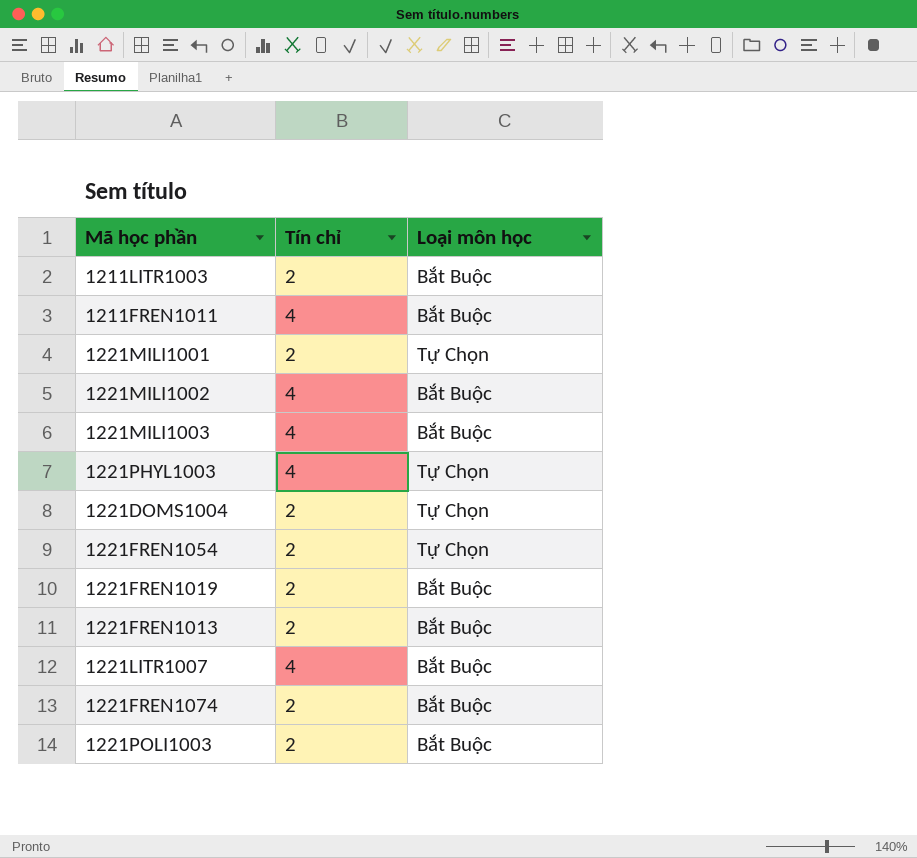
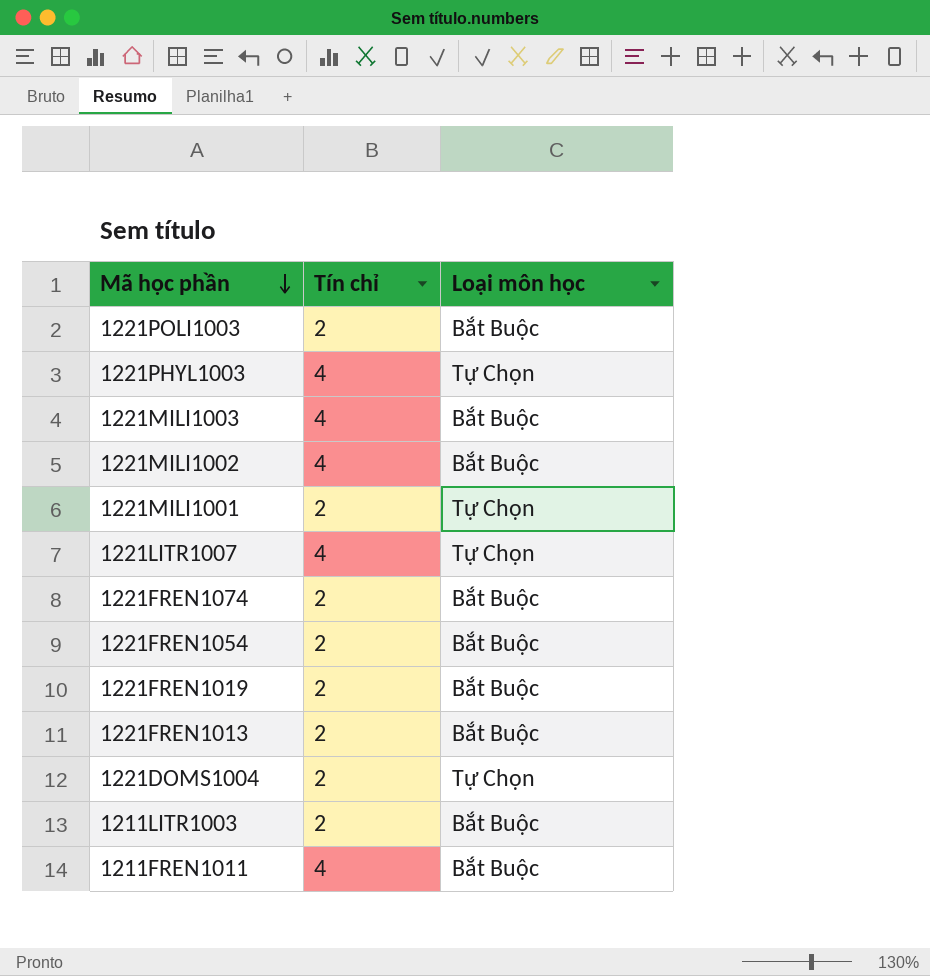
row order: none -> Mã học phần descending
1221LITR1007 | Loại môn học: Bắt Buộc -> Tự Chọn
1221FREN1054 | Loại môn học: Tự Chọn -> Bắt Buộc

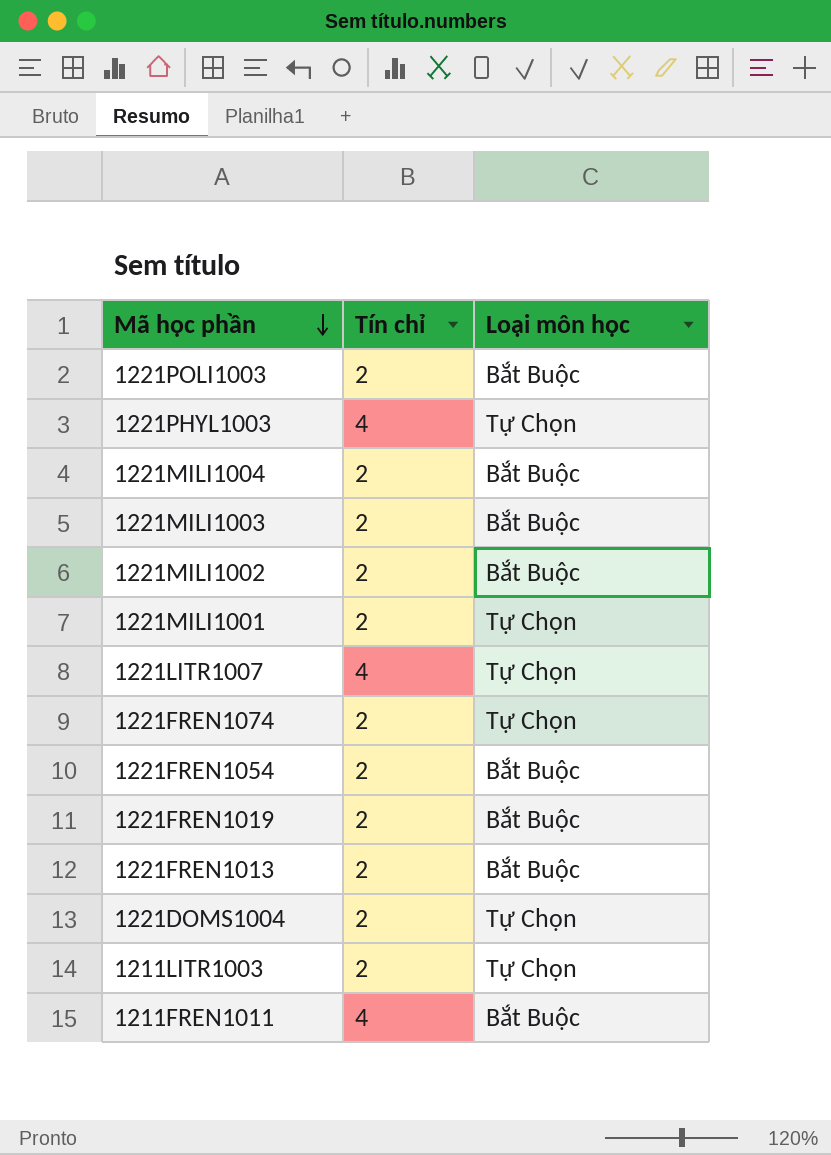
row 1221MILI1004: none -> 2 | Bắt Buộc
1221MILI1003 | Tín chỉ: 4 -> 2
1221MILI1002 | Tín chỉ: 4 -> 2
1221FREN1074 | Loại môn học: Bắt Buộc -> Tự Chọn
1211LITR1003 | Loại môn học: Bắt Buộc -> Tự Chọn

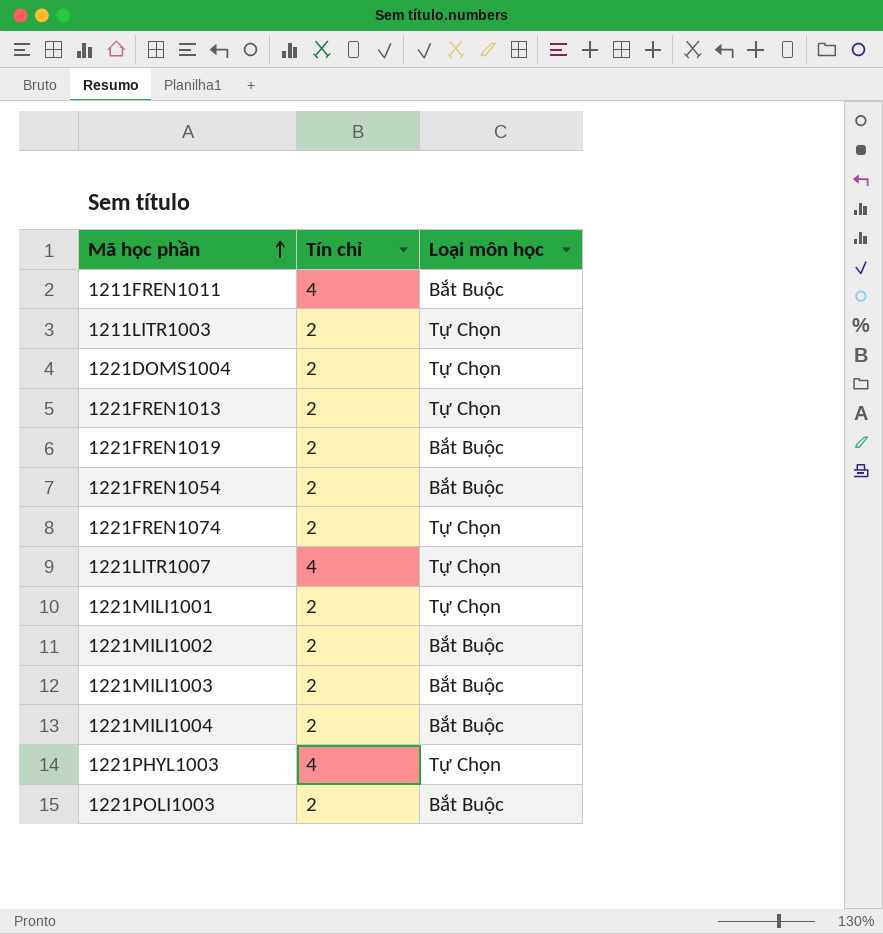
row order: Mã học phần descending -> Mã học phần ascending
1221FREN1013 | Loại môn học: Bắt Buộc -> Tự Chọn

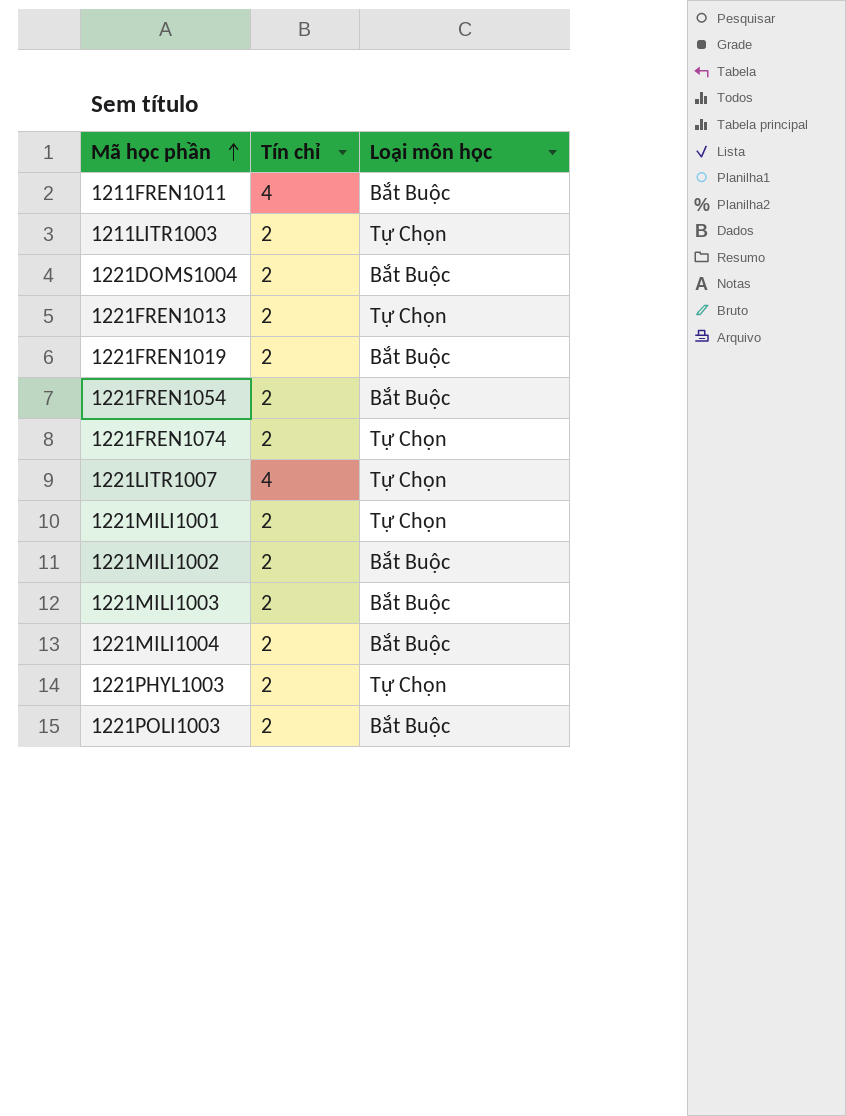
1221DOMS1004 | Loại môn học: Tự Chọn -> Bắt Buộc
1221PHYL1003 | Tín chỉ: 4 -> 2

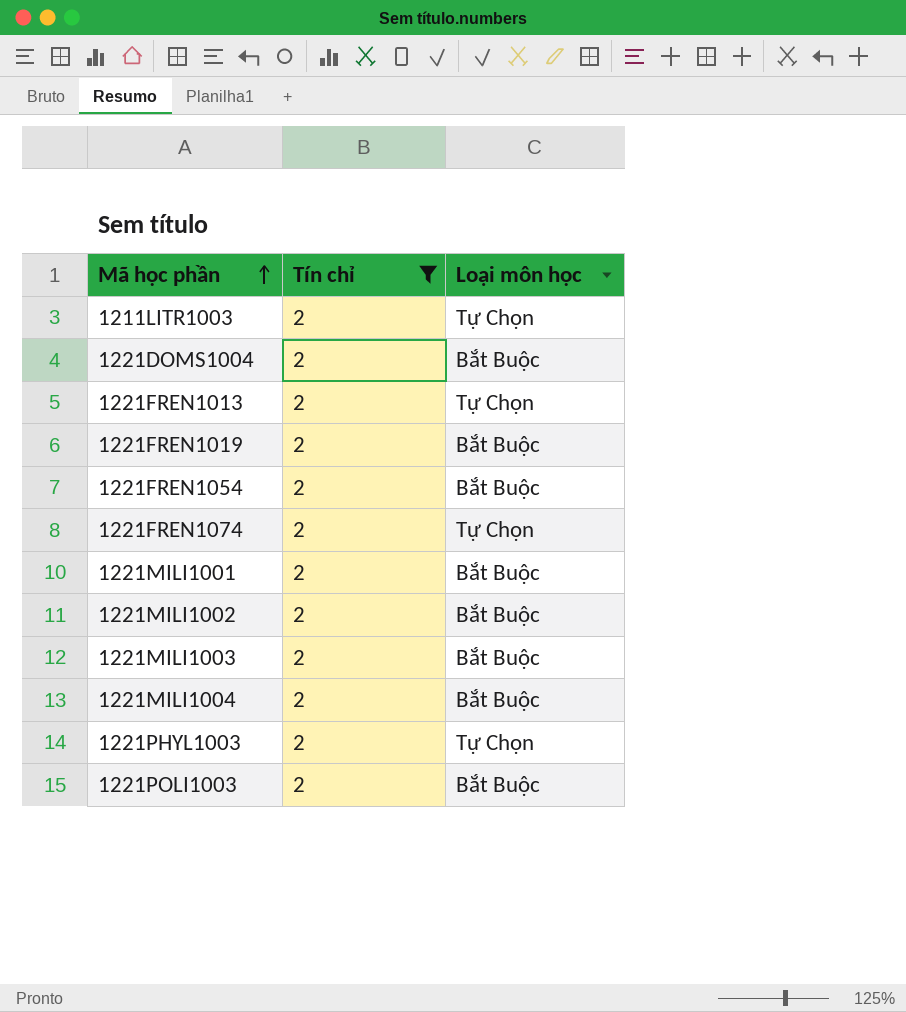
filter: none -> Tín chỉ = 2
1221MILI1001 | Loại môn học: Tự Chọn -> Bắt Buộc

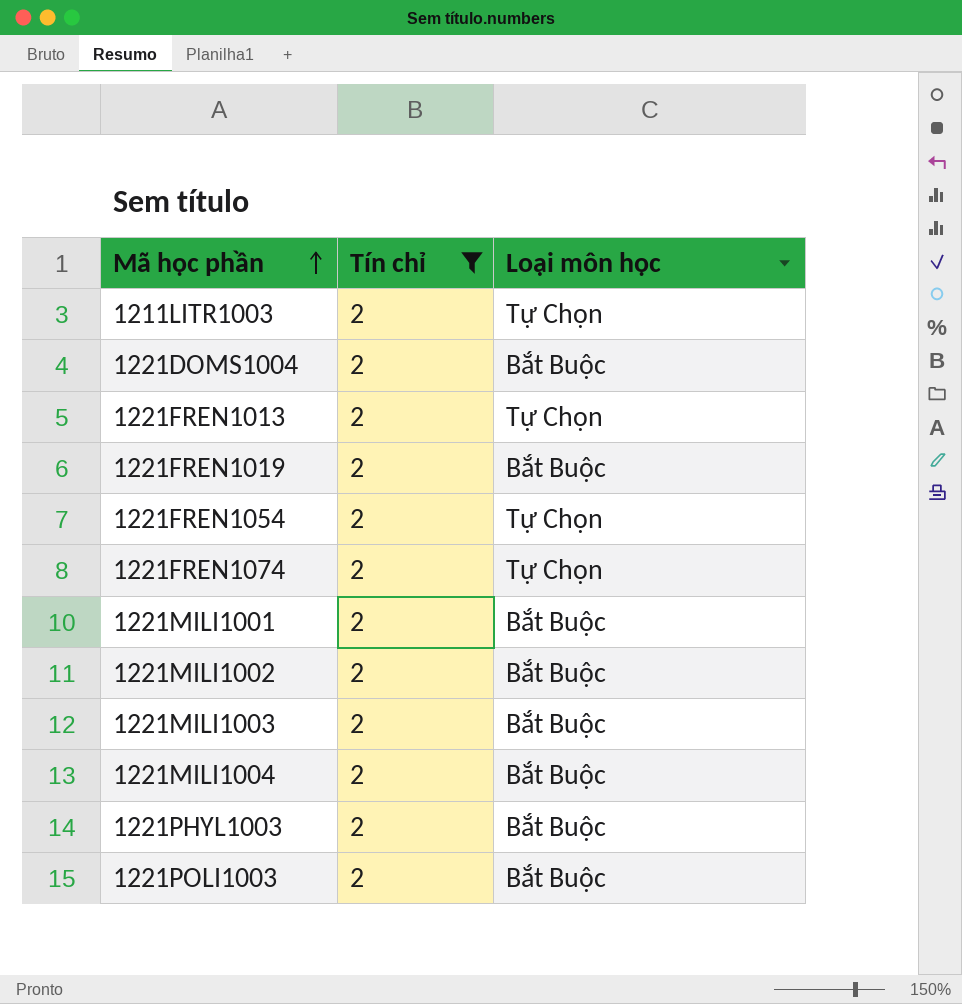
1221FREN1054 | Loại môn học: Bắt Buộc -> Tự Chọn
1221PHYL1003 | Loại môn học: Tự Chọn -> Bắt Buộc

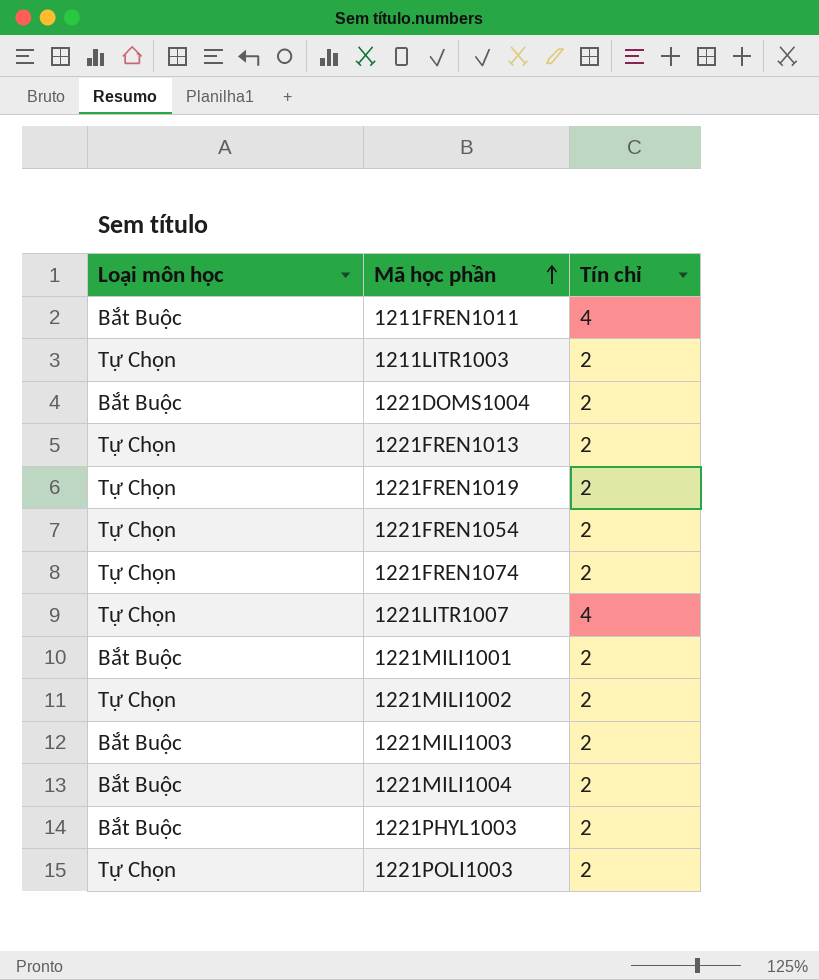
filter: Tín chỉ = 2 -> none
column Loại môn học | position: 3 -> 1
1221FREN1019 | Loại môn học: Bắt Buộc -> Tự Chọn
1221MILI1002 | Loại môn học: Bắt Buộc -> Tự Chọn
1221POLI1003 | Loại môn học: Bắt Buộc -> Tự Chọn

